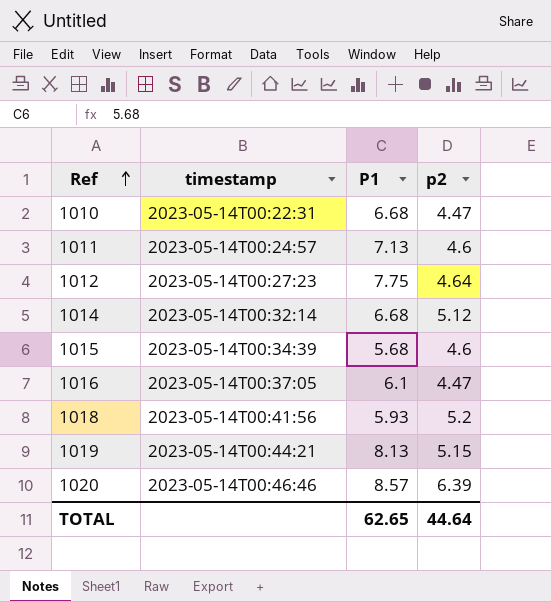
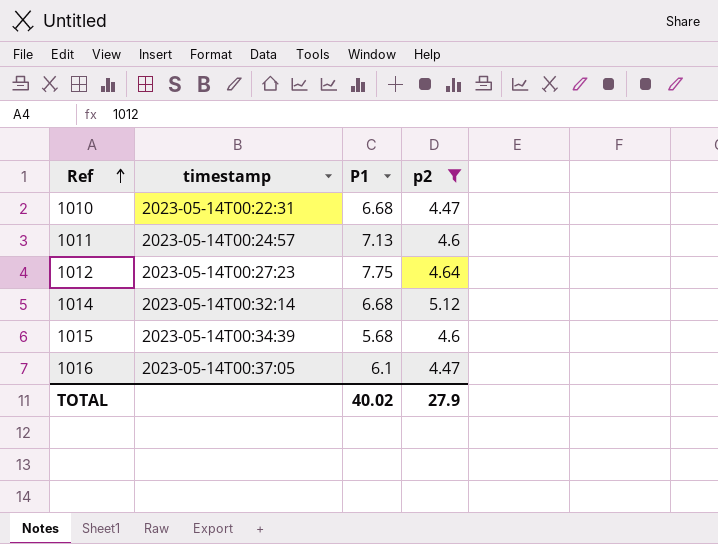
filter: none -> p2 <= 5.12
TOTAL | P1: 62.65 -> 40.02
TOTAL | p2: 44.64 -> 27.9

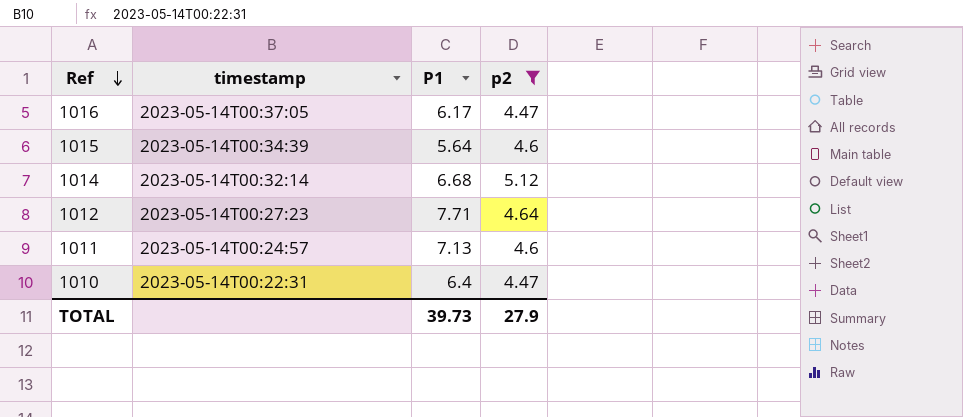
row order: Ref ascending -> Ref descending
1016 | P1: 6.1 -> 6.17
1015 | P1: 5.68 -> 5.64
1012 | P1: 7.75 -> 7.71
1010 | P1: 6.68 -> 6.4
TOTAL | P1: 40.02 -> 39.73

